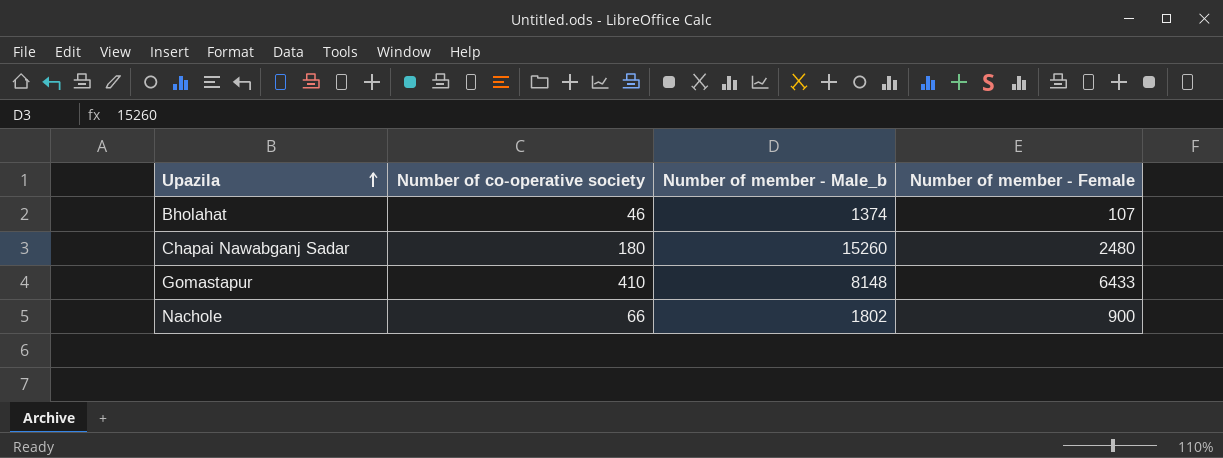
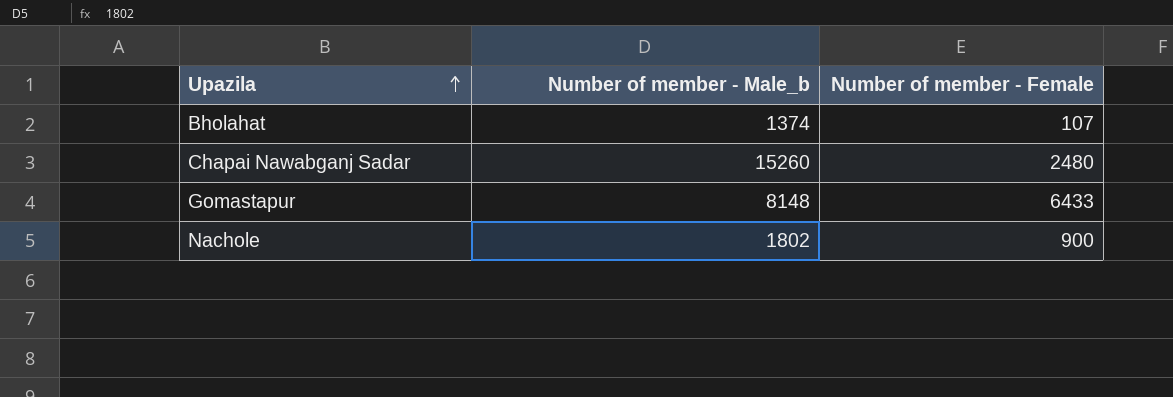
column Number of co-operative society | position: 2 -> none

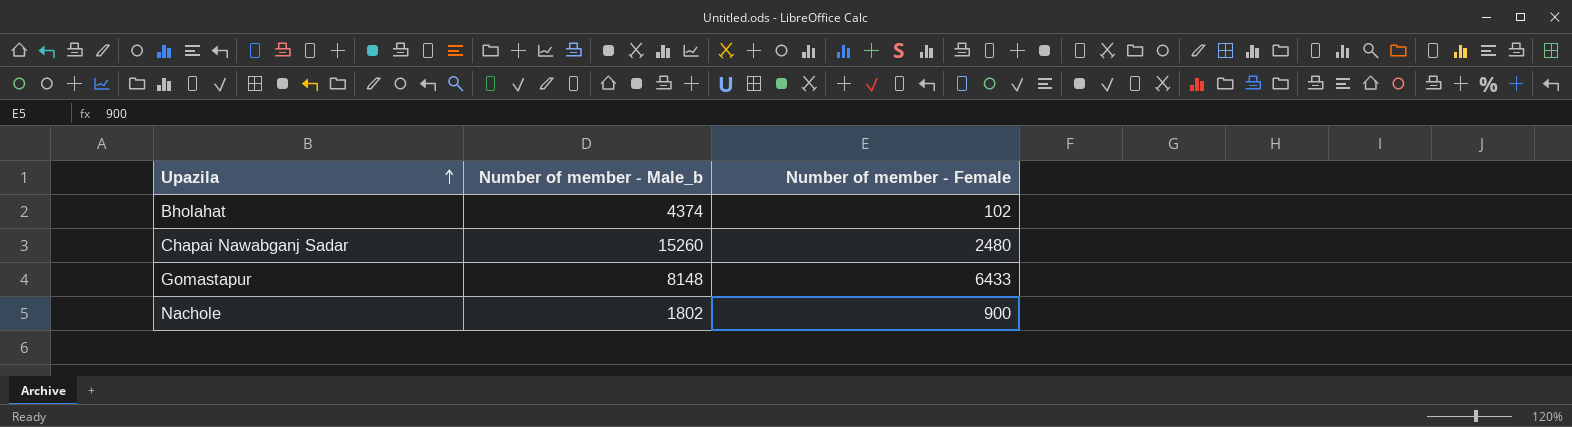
Bholahat | Number of member - Male_b: 1374 -> 4374
Bholahat | Number of member - Female: 107 -> 102

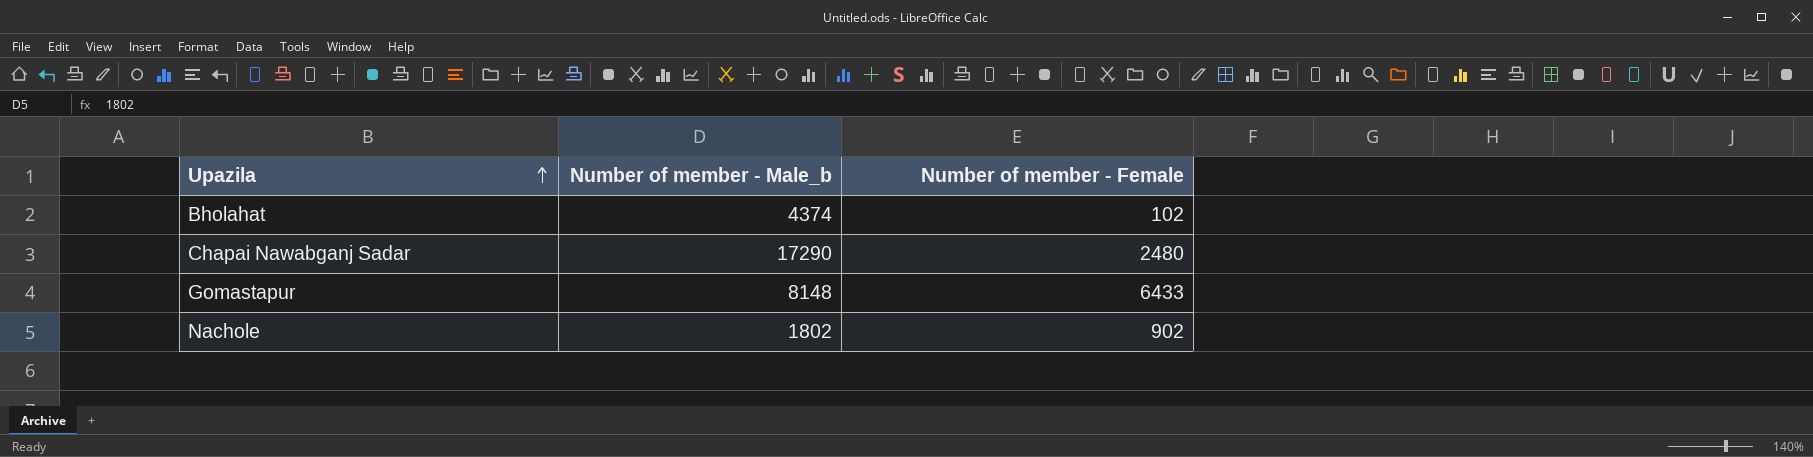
Chapai Nawabganj Sadar | Number of member - Male_b: 15260 -> 17290
Nachole | Number of member - Female: 900 -> 902

